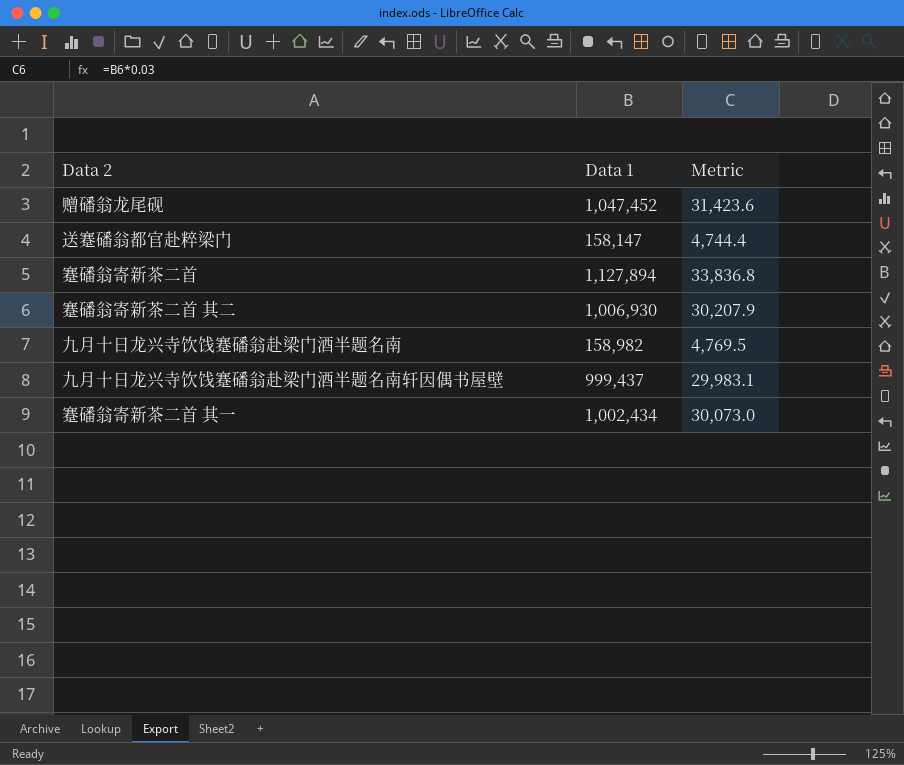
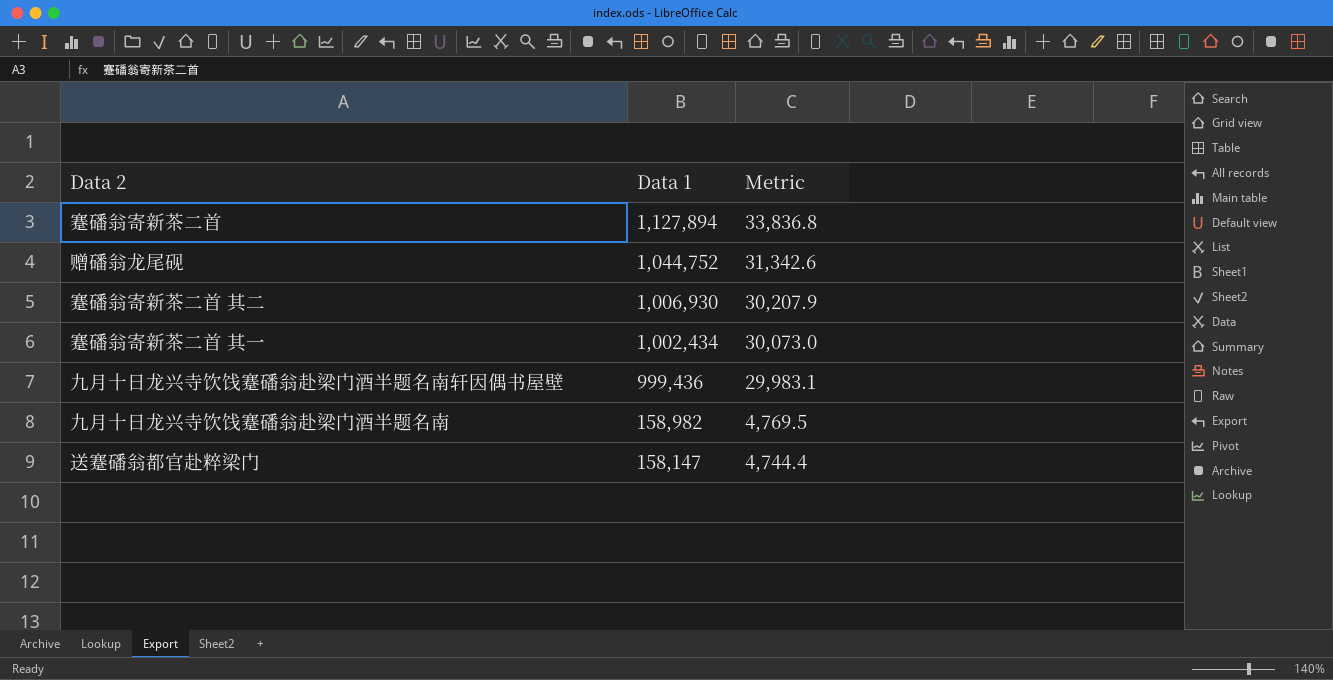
row order: none -> Data 1 descending
赠磻翁龙尾砚 | Data 1: 1,047,452 -> 1,044,752
赠磻翁龙尾砚 | Metric: 31,423.6 -> 31,342.6
九月十日龙兴寺饮饯蹇磻翁赴梁门酒半题名南轩因偶书屋壁 | Data 1: 999,437 -> 999,436

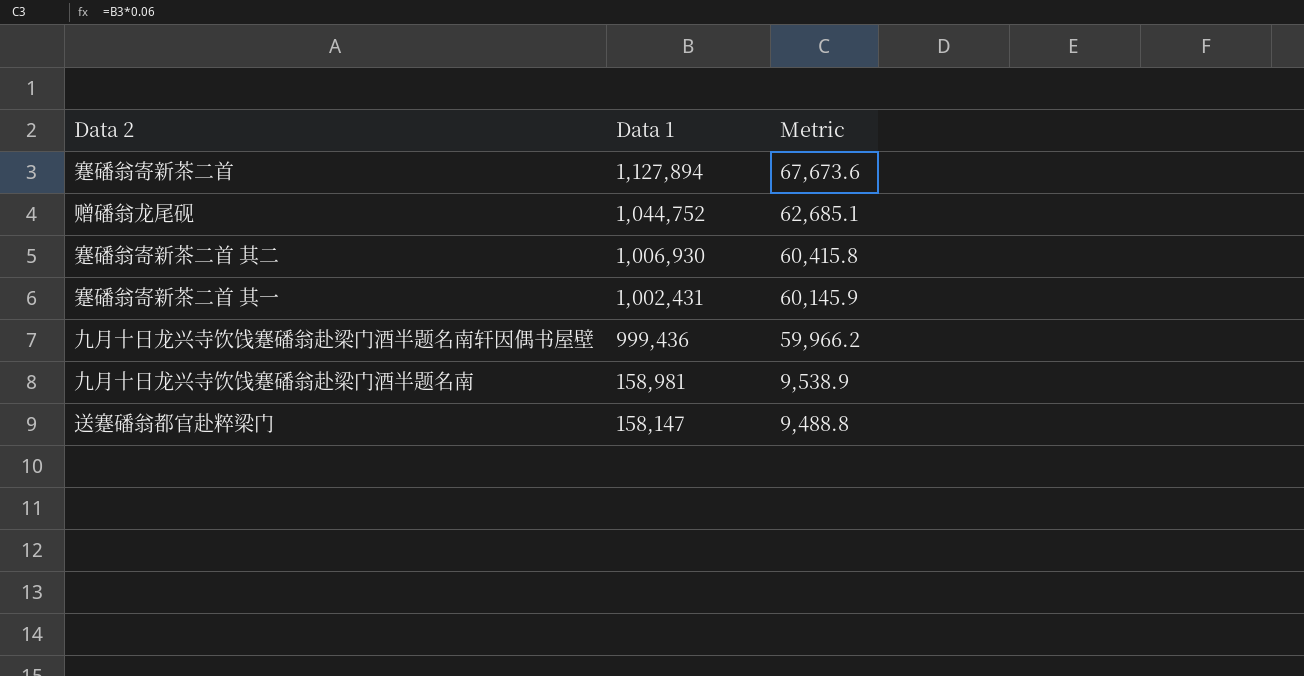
column Metric | formula: [Data 1] * 0.03 -> [Data 1] * 0.06
蹇磻翁寄新茶二首 其一 | Data 1: 1,002,434 -> 1,002,431
九月十日龙兴寺饮饯蹇磻翁赴梁门酒半题名南 | Data 1: 158,982 -> 158,981

